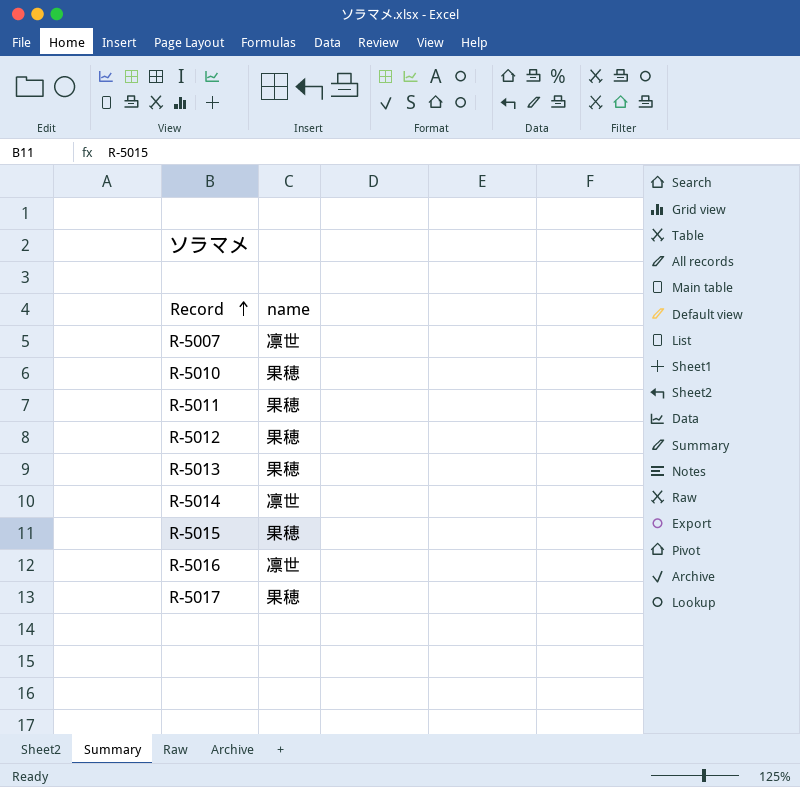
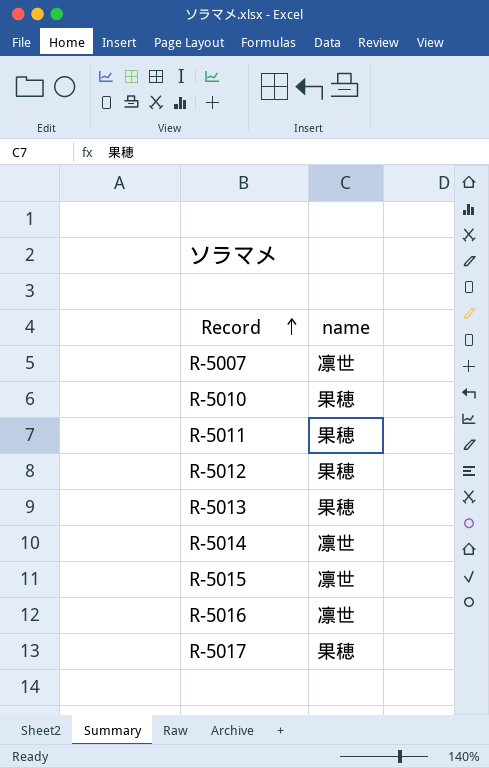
R-5015 | name: 果穂 -> 凛世

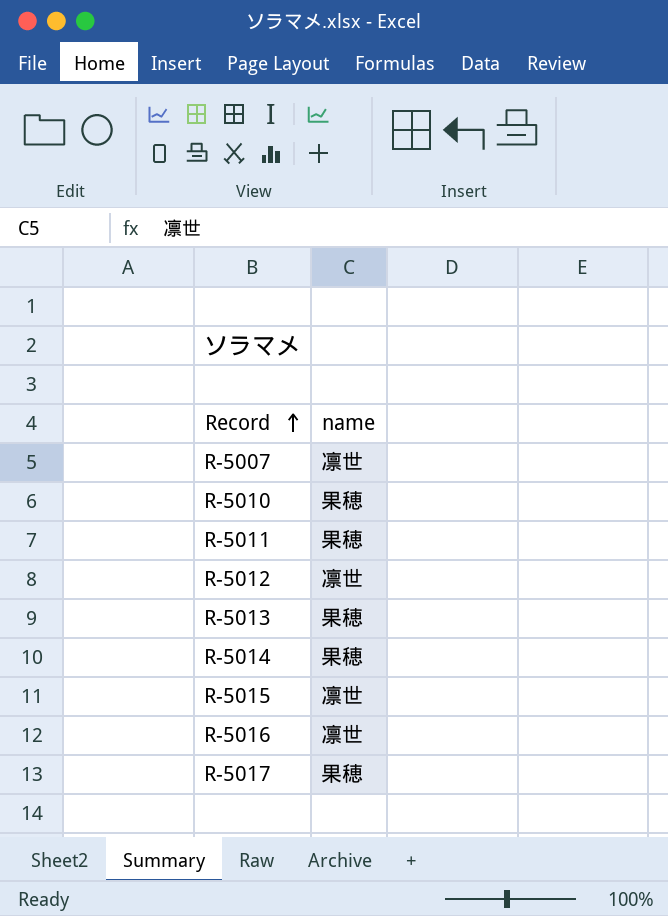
R-5012 | name: 果穂 -> 凛世
R-5014 | name: 凛世 -> 果穂

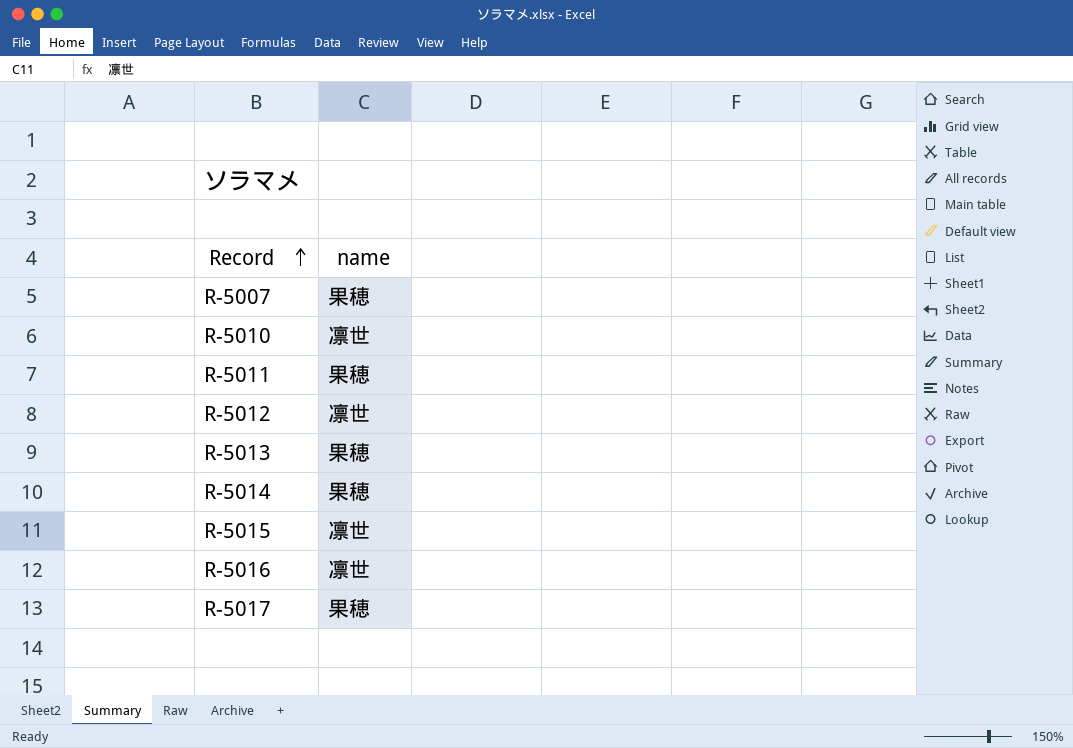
R-5007 | name: 凛世 -> 果穂
R-5010 | name: 果穂 -> 凛世

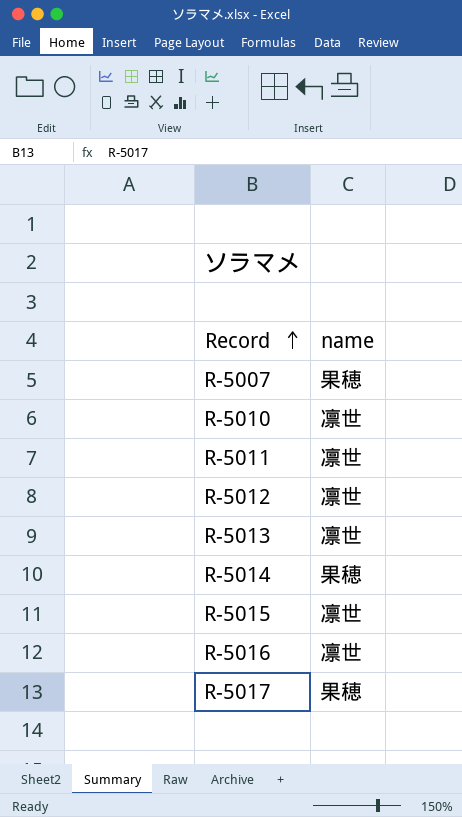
R-5011 | name: 果穂 -> 凛世
R-5013 | name: 果穂 -> 凛世

